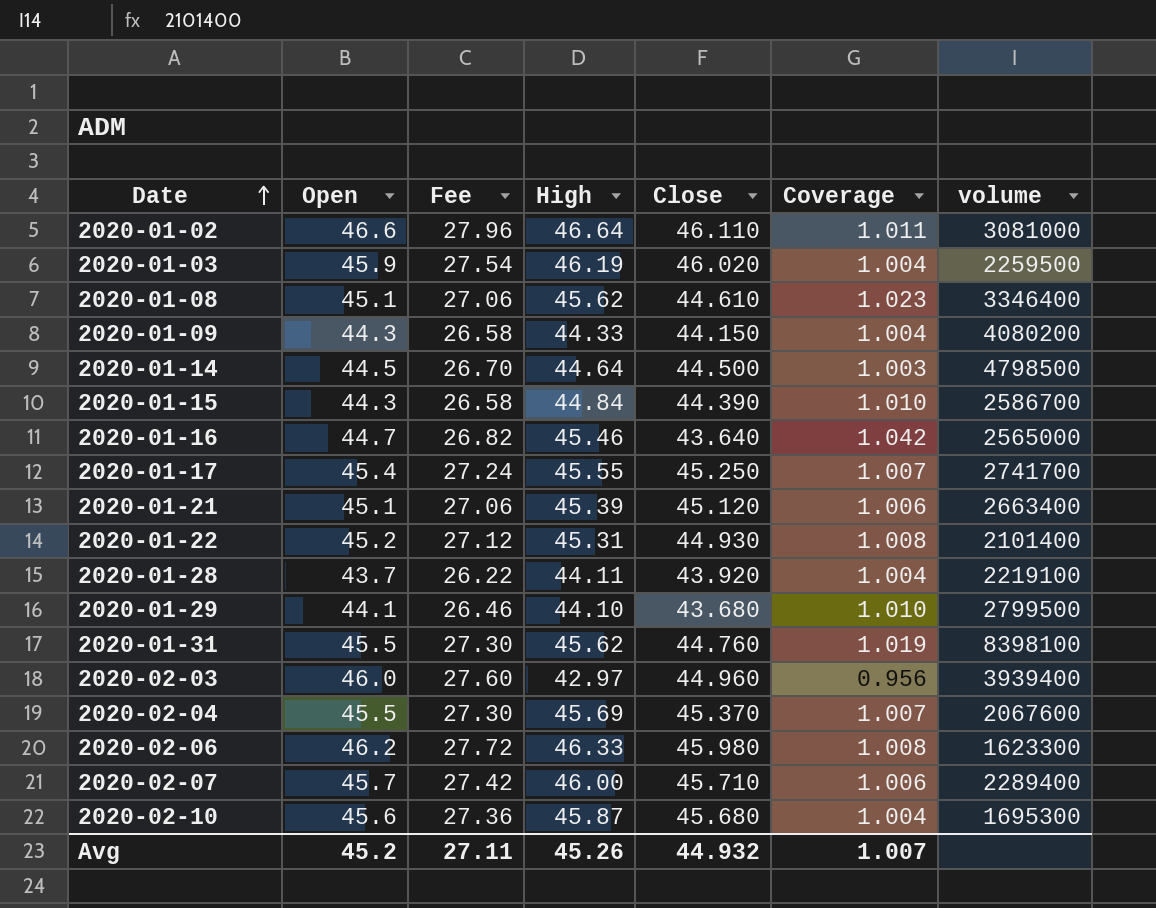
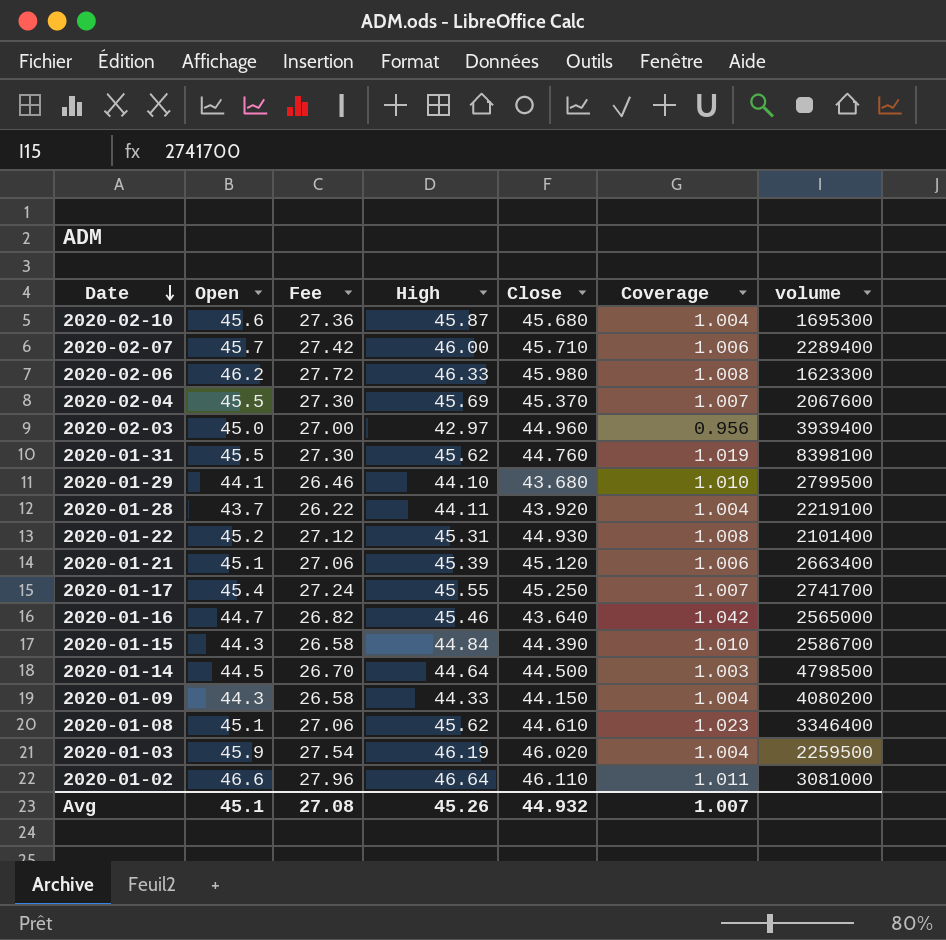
row order: Date ascending -> Date descending
2020-02-03 | Open: 46.0 -> 45.0
2020-02-03 | Fee: 27.60 -> 27.00
Avg | Open: 45.2 -> 45.1
Avg | Fee: 27.11 -> 27.08

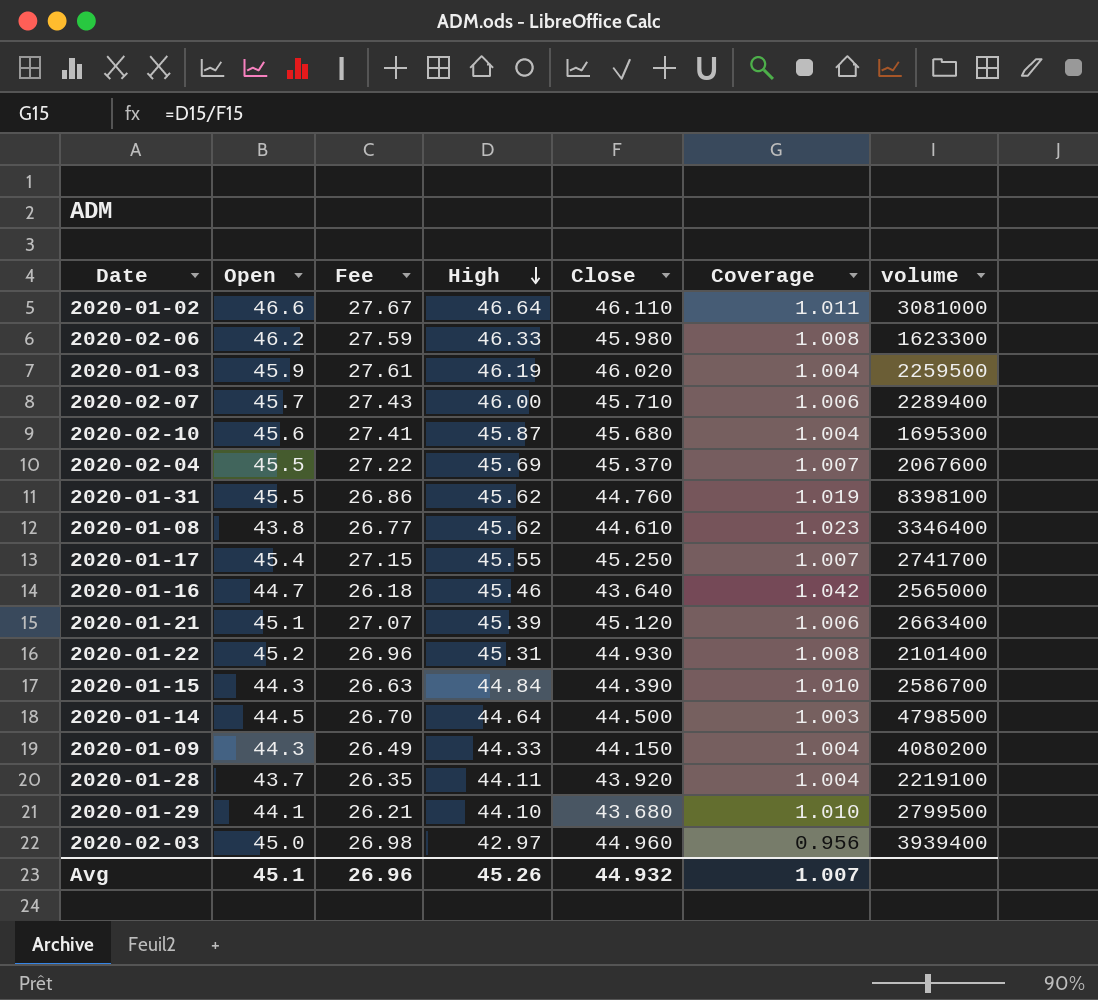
row order: Date descending -> High descending
column Fee | formula: [Open] * 0.6 -> [Close] * 0.6
2020-01-08 | Open: 45.1 -> 43.8
Avg | Fee: 27.08 -> 26.96

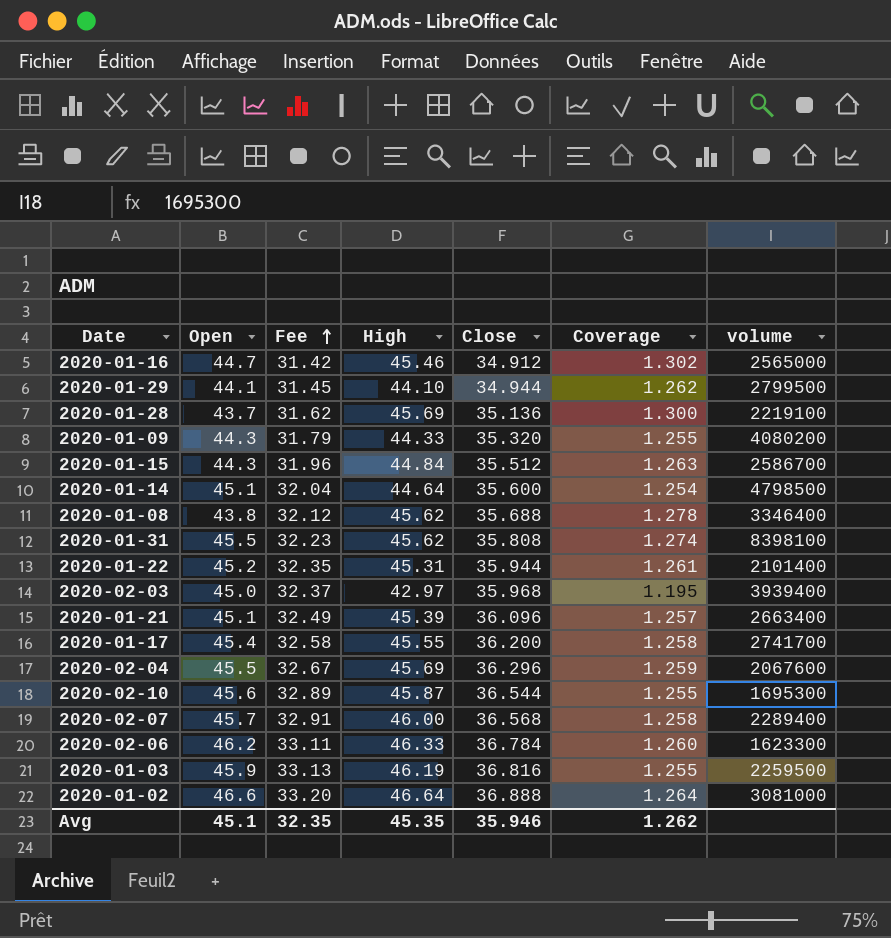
row order: High descending -> Fee ascending
column Fee | formula: [Close] * 0.6 -> [Close] * 0.9
2020-01-16 | Close: 43.640 -> 34.912
2020-01-16 | Coverage: 1.042 -> 1.302
2020-01-29 | Close: 43.680 -> 34.944
2020-01-29 | Coverage: 1.010 -> 1.262
2020-01-28 | High: 44.11 -> 45.69
2020-01-28 | Close: 43.920 -> 35.136
2020-01-28 | Coverage: 1.004 -> 1.300
2020-01-09 | Close: 44.150 -> 35.320
2020-01-09 | Coverage: 1.004 -> 1.255
2020-01-15 | Close: 44.390 -> 35.512
2020-01-15 | Coverage: 1.010 -> 1.263
2020-01-14 | Open: 44.5 -> 45.1
2020-01-14 | Close: 44.500 -> 35.600
2020-01-14 | Coverage: 1.003 -> 1.254
2020-01-08 | Close: 44.610 -> 35.688
2020-01-08 | Coverage: 1.023 -> 1.278
2020-01-31 | Close: 44.760 -> 35.808
2020-01-31 | Coverage: 1.019 -> 1.274
2020-01-22 | Close: 44.930 -> 35.944
2020-01-22 | Coverage: 1.008 -> 1.261
2020-02-03 | Close: 44.960 -> 35.968
2020-02-03 | Coverage: 0.956 -> 1.195
2020-01-21 | Close: 45.120 -> 36.096
2020-01-21 | Coverage: 1.006 -> 1.257
2020-01-17 | Close: 45.250 -> 36.200
2020-01-17 | Coverage: 1.007 -> 1.258
2020-02-04 | Close: 45.370 -> 36.296
2020-02-04 | Coverage: 1.007 -> 1.259
2020-02-10 | Close: 45.680 -> 36.544
2020-02-10 | Coverage: 1.004 -> 1.255
2020-02-07 | Close: 45.710 -> 36.568
2020-02-07 | Coverage: 1.006 -> 1.258
2020-02-06 | Close: 45.980 -> 36.784
2020-02-06 | Coverage: 1.008 -> 1.260
2020-01-03 | Close: 46.020 -> 36.816
2020-01-03 | Coverage: 1.004 -> 1.255
2020-01-02 | Close: 46.110 -> 36.888
2020-01-02 | Coverage: 1.011 -> 1.264
Avg | Fee: 26.96 -> 32.35
Avg | High: 45.26 -> 45.35
Avg | Close: 44.932 -> 35.946
Avg | Coverage: 1.007 -> 1.262

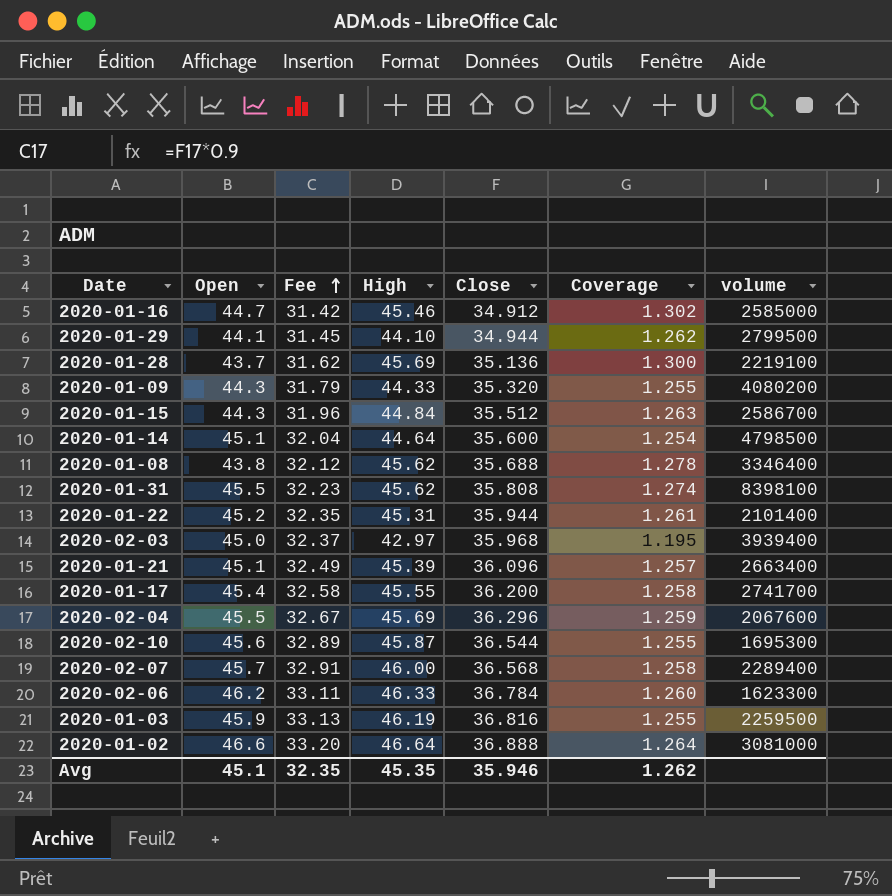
2020-01-16 | volume: 2565000 -> 2585000

